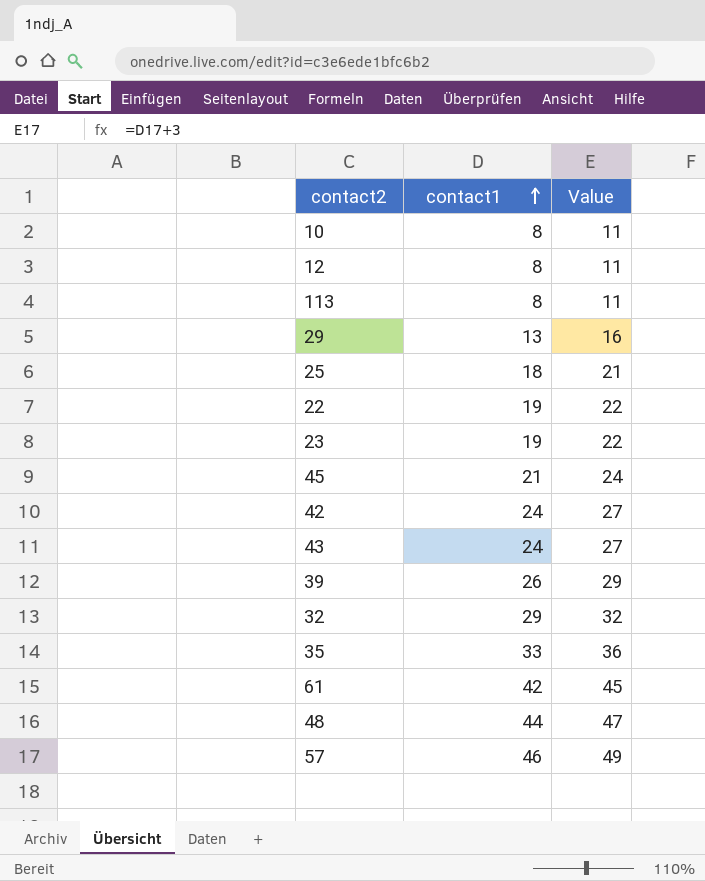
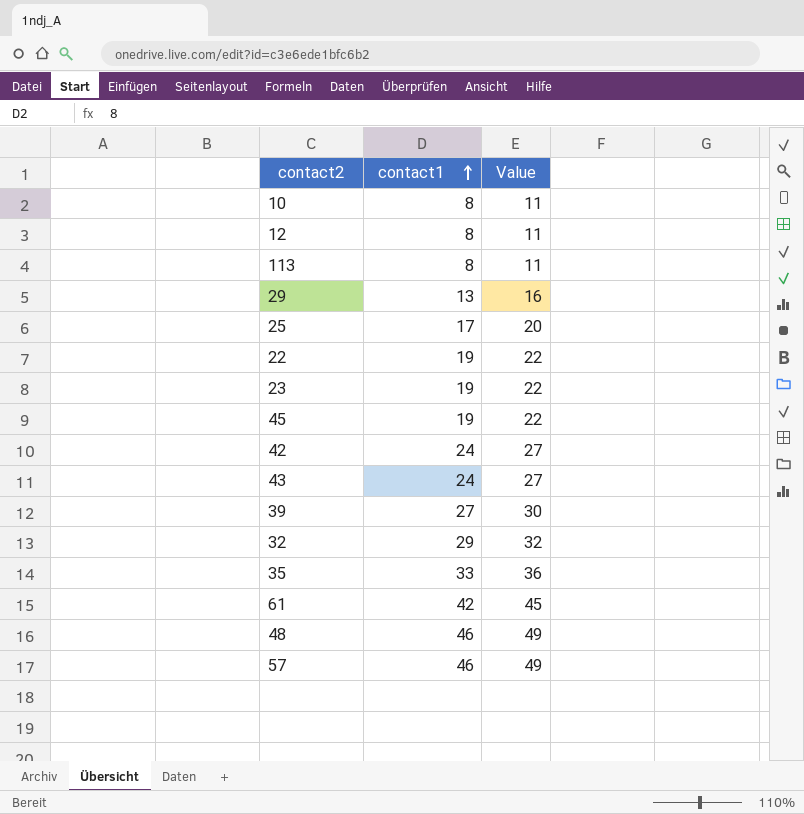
25 | contact1: 18 -> 17
25 | Value: 21 -> 20
45 | contact1: 21 -> 19
45 | Value: 24 -> 22
39 | contact1: 26 -> 27
39 | Value: 29 -> 30
48 | contact1: 44 -> 46
48 | Value: 47 -> 49

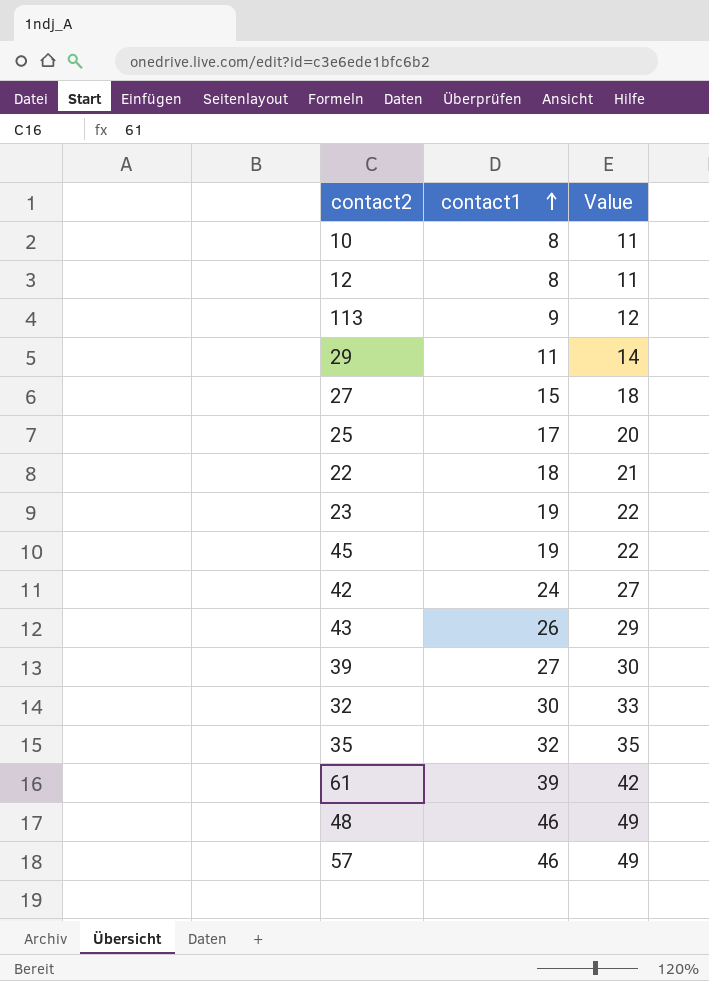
113 | contact1: 8 -> 9
113 | Value: 11 -> 12
29 | contact1: 13 -> 11
29 | Value: 16 -> 14
row 27: none -> 15 | 18
22 | contact1: 19 -> 18
22 | Value: 22 -> 21
43 | contact1: 24 -> 26
43 | Value: 27 -> 29
32 | contact1: 29 -> 30
32 | Value: 32 -> 33
35 | contact1: 33 -> 32
35 | Value: 36 -> 35
61 | contact1: 42 -> 39
61 | Value: 45 -> 42

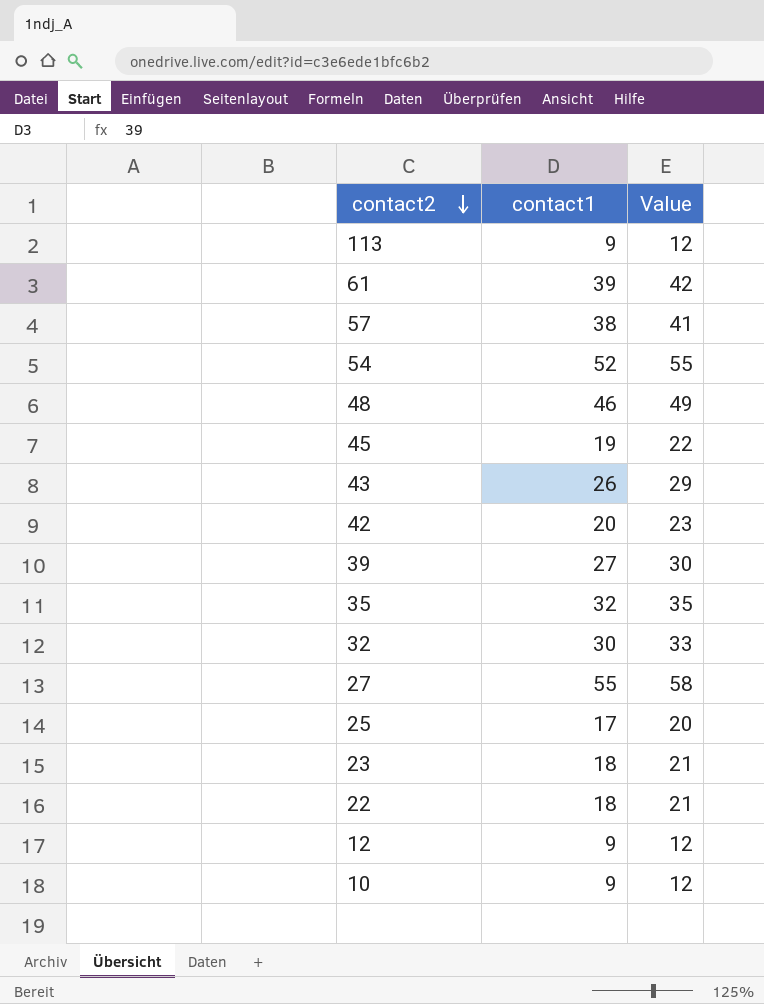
row order: contact1 ascending -> contact2 descending
row 29: 11 | 14 -> none
57 | contact1: 46 -> 38
57 | Value: 49 -> 41
row 54: none -> 52 | 55
42 | contact1: 24 -> 20
42 | Value: 27 -> 23
27 | contact1: 15 -> 55
27 | Value: 18 -> 58
23 | contact1: 19 -> 18
23 | Value: 22 -> 21
12 | contact1: 8 -> 9
12 | Value: 11 -> 12
10 | contact1: 8 -> 9
10 | Value: 11 -> 12

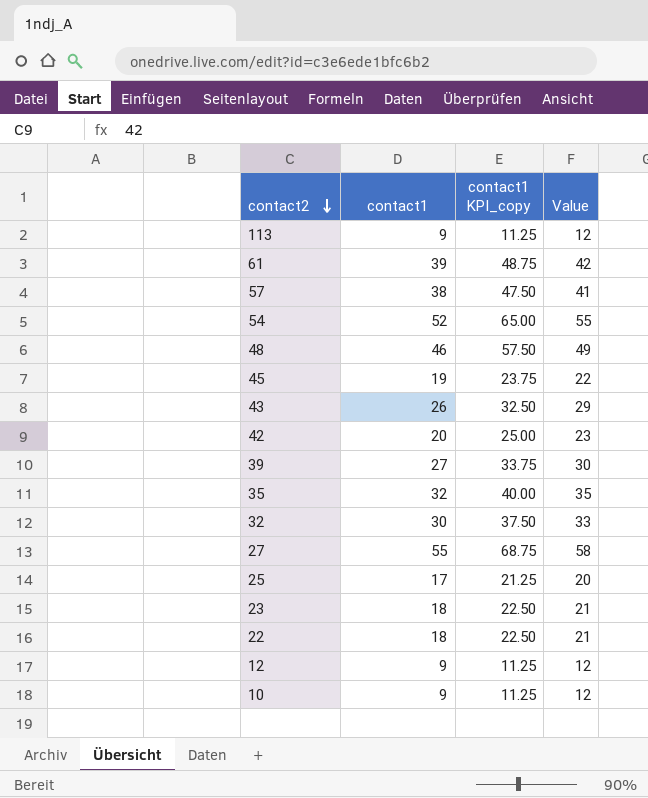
column contact1 KPI_copy | formula: none -> [contact1] * 1.25

